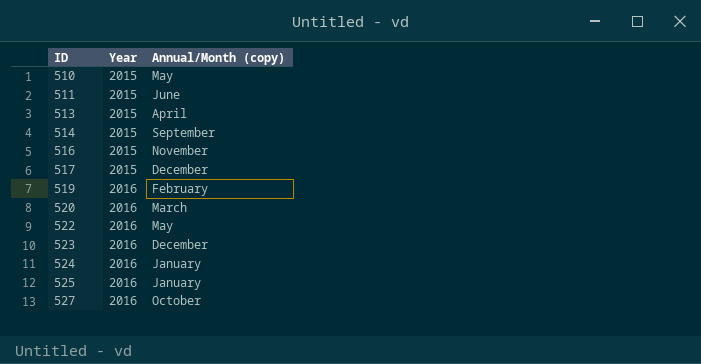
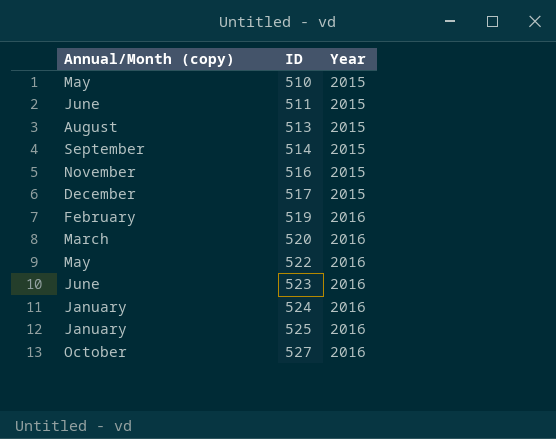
column Annual/Month (copy) | position: 3 -> 1
513 | Annual/Month (copy): April -> August
523 | Annual/Month (copy): December -> June

